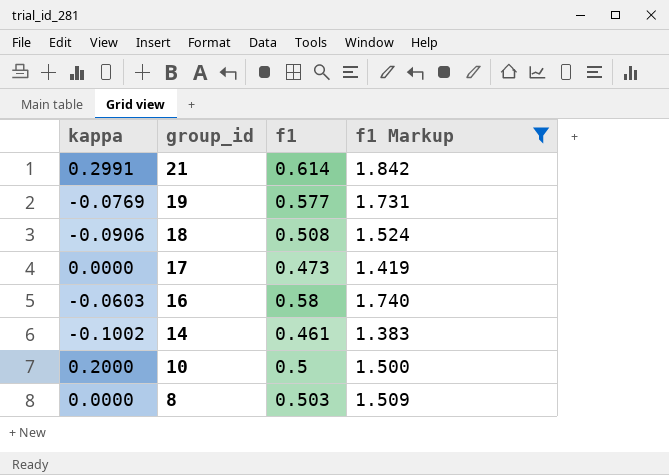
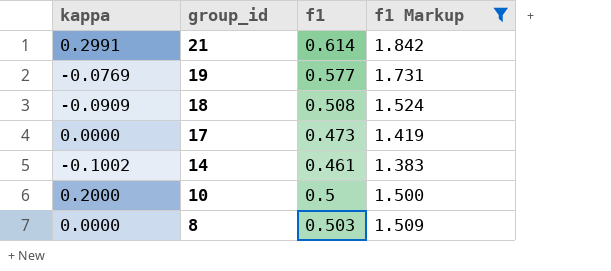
row 16: -0.0603 | 0.58 | 1.740 -> none
18 | kappa: -0.0906 -> -0.0909

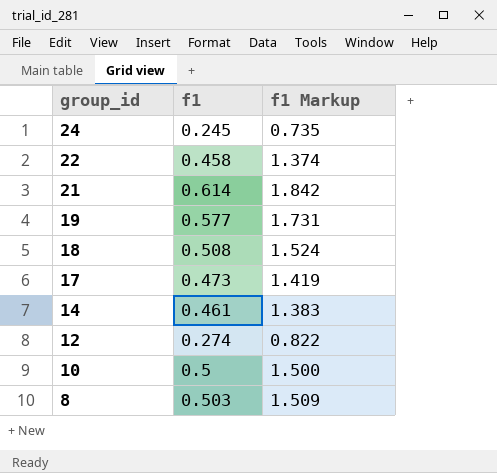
filter: f1 Markup >= 1.383 -> none
column kappa | position: 1 -> none

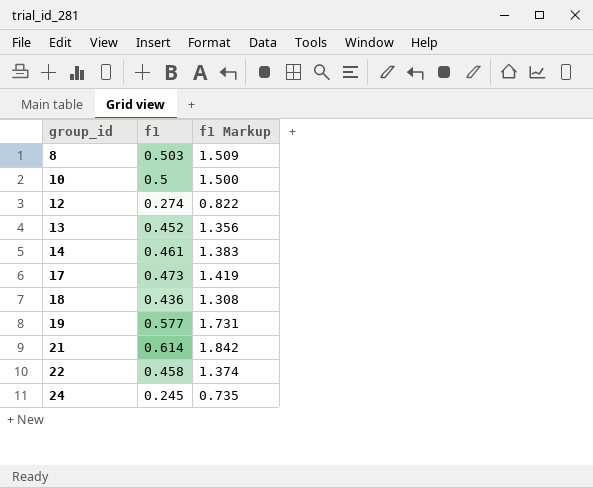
row order: group_id descending -> group_id ascending
row 13: none -> 0.452 | 1.356
18 | f1: 0.508 -> 0.436
18 | f1 Markup: 1.524 -> 1.308

